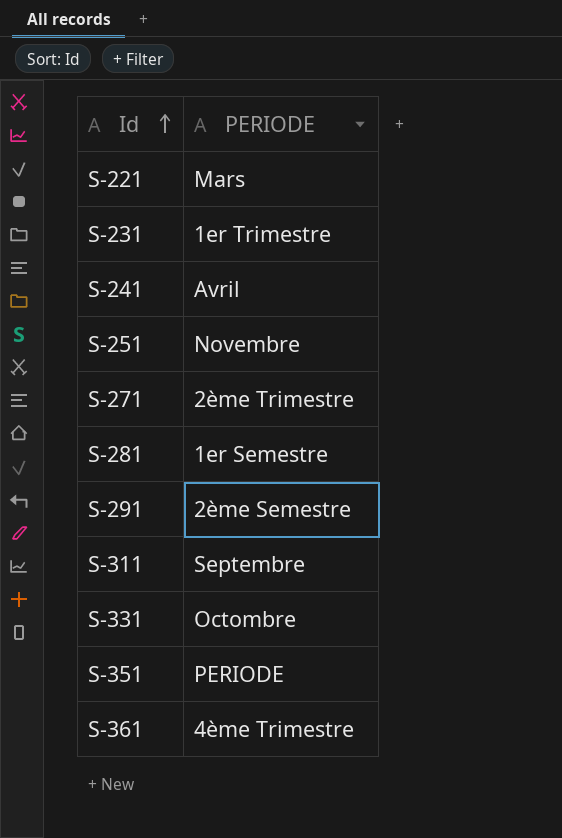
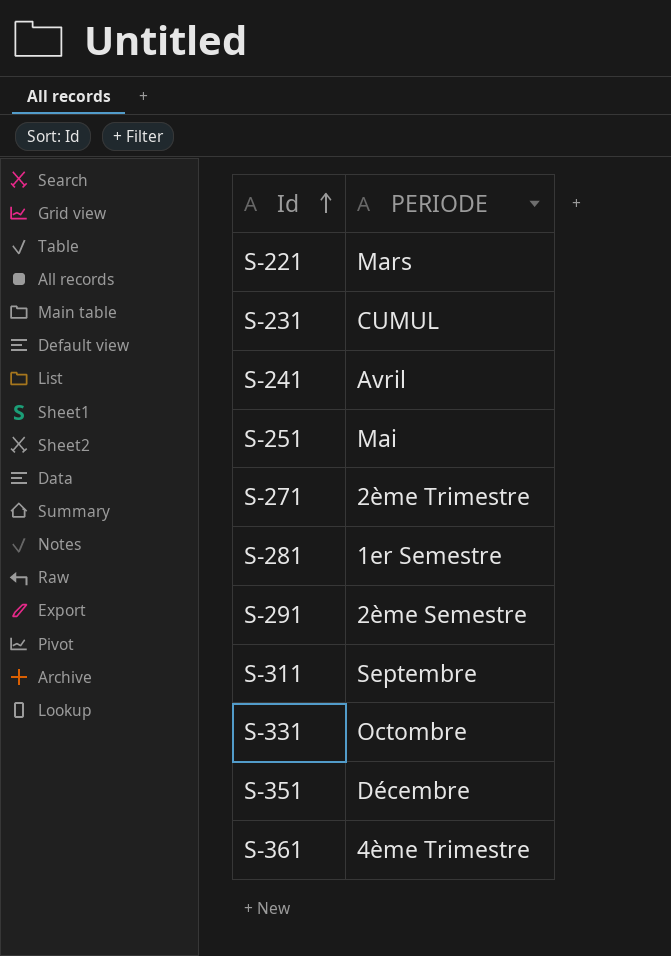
S-231 | PERIODE: 1er Trimestre -> CUMUL
S-251 | PERIODE: Novembre -> Mai
S-351 | PERIODE: PERIODE -> Décembre

